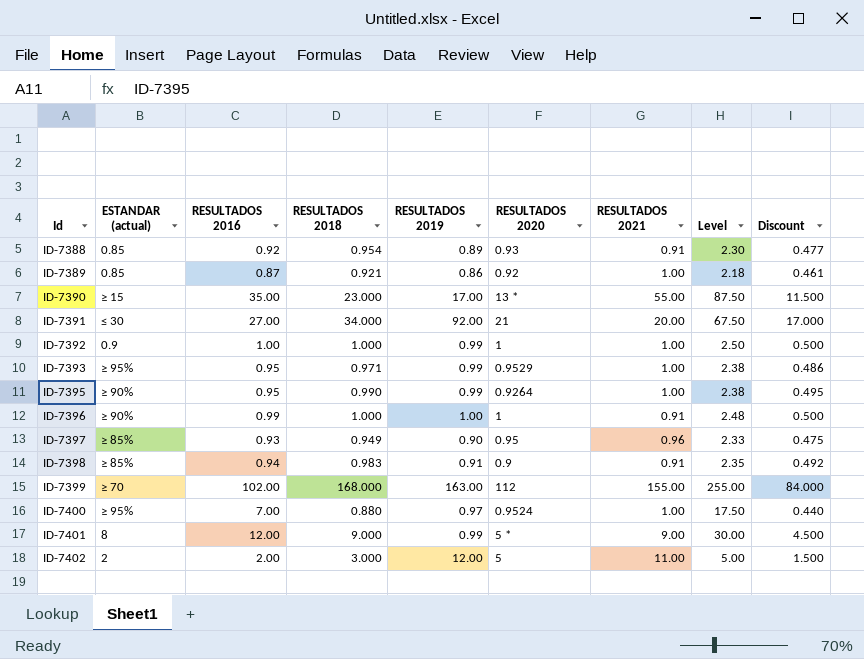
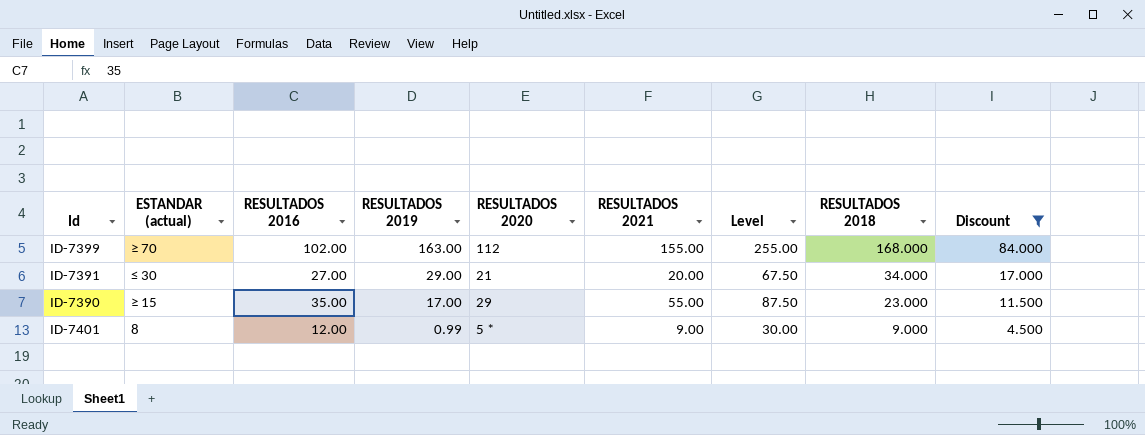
filter: none -> Discount >= 4.500
row order: Id ascending -> RESULTADOS 2019 descending
column RESULTADOS 2018 | position: 4 -> 8
ID-7391 | RESULTADOS 2019: 92.00 -> 29.00
ID-7390 | RESULTADOS 2020: 13 * -> 29

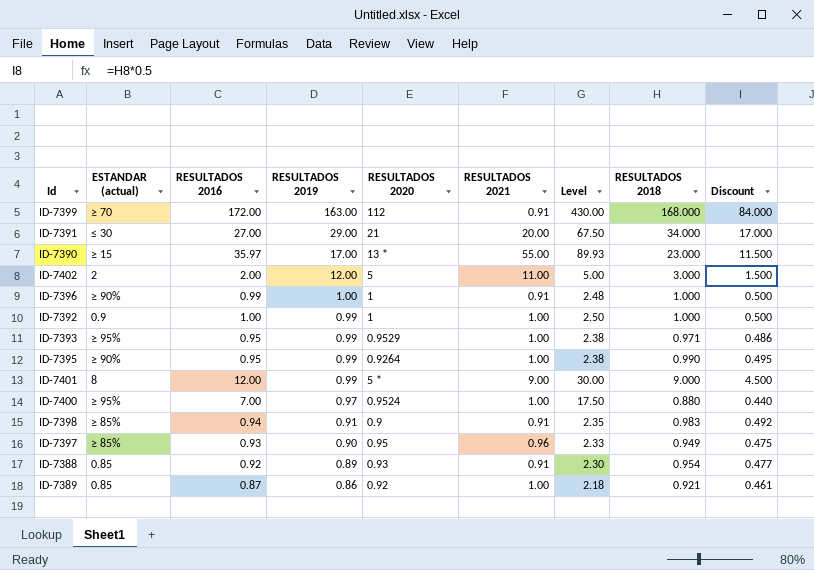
filter: Discount >= 4.500 -> none
ID-7399 | RESULTADOS 2016: 102.00 -> 172.00
ID-7399 | RESULTADOS 2021: 155.00 -> 0.91
ID-7399 | Level: 255.00 -> 430.00
ID-7390 | RESULTADOS 2016: 35.00 -> 35.97
ID-7390 | RESULTADOS 2020: 29 -> 13 *
ID-7390 | Level: 87.50 -> 89.93

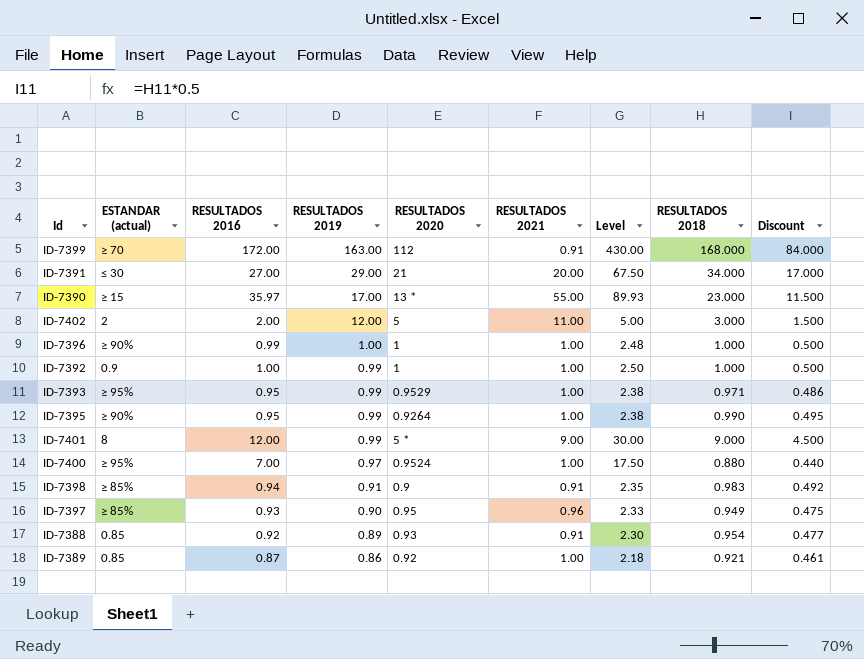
ID-7396 | RESULTADOS 2021: 0.91 -> 1.00

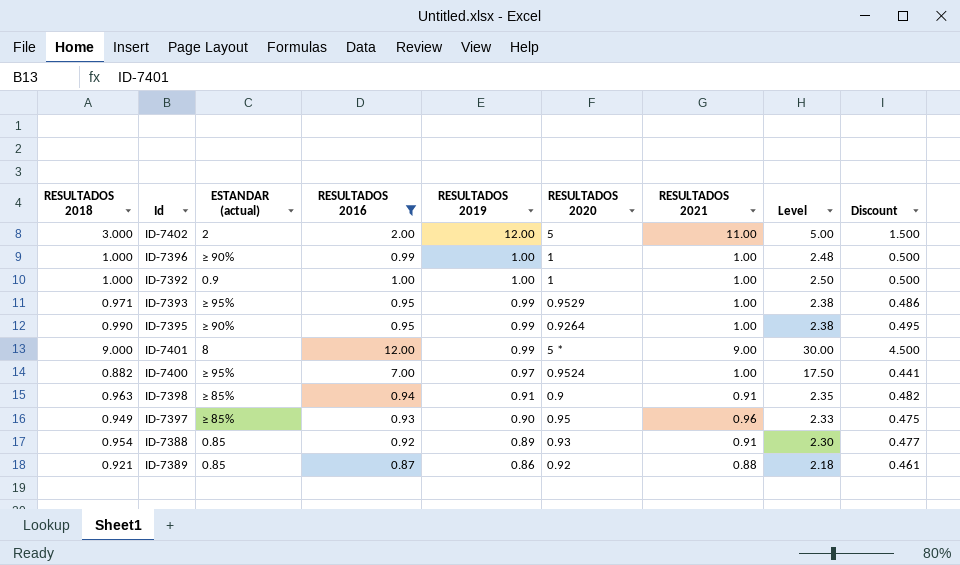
filter: none -> RESULTADOS 2016 <= 12.00
column RESULTADOS 2018 | position: 8 -> 1
ID-7392 | RESULTADOS 2019: 0.99 -> 1.00
ID-7400 | RESULTADOS 2018: 0.880 -> 0.882
ID-7400 | Discount: 0.440 -> 0.441
ID-7398 | RESULTADOS 2018: 0.983 -> 0.963
ID-7398 | Discount: 0.492 -> 0.482
ID-7389 | RESULTADOS 2021: 1.00 -> 0.88

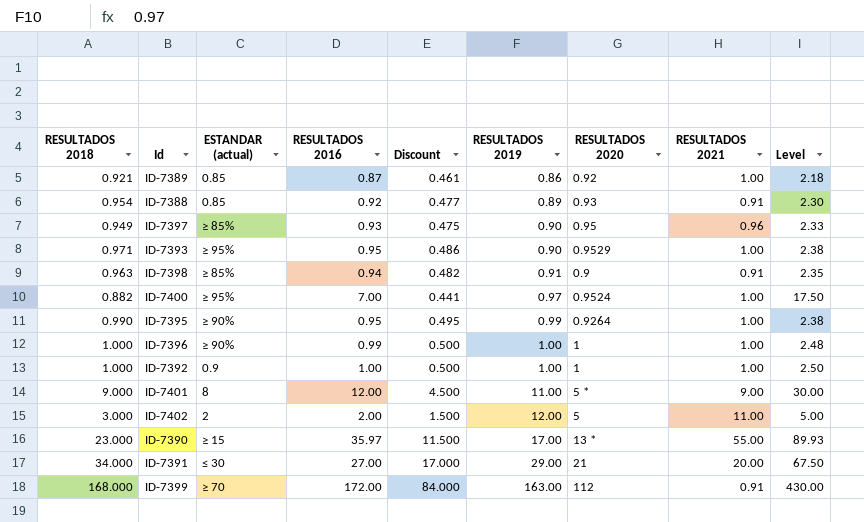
filter: RESULTADOS 2016 <= 12.00 -> none
row order: RESULTADOS 2019 descending -> RESULTADOS 2019 ascending
column Discount | position: 9 -> 5
ID-7389 | RESULTADOS 2021: 0.88 -> 1.00
ID-7393 | RESULTADOS 2019: 0.99 -> 0.90
ID-7401 | RESULTADOS 2019: 0.99 -> 11.00

